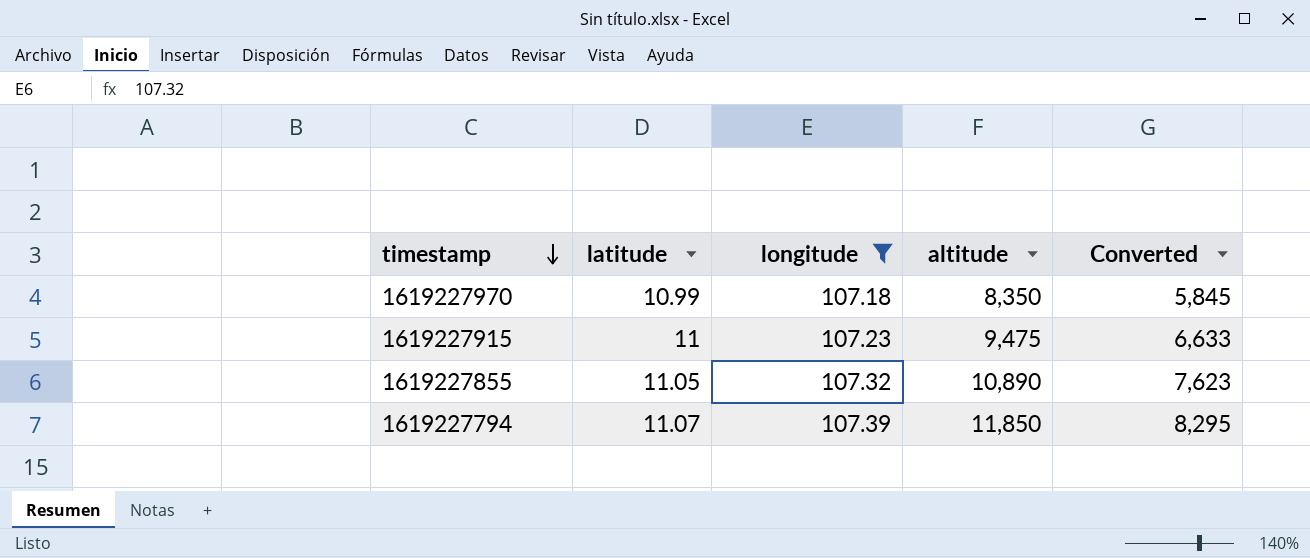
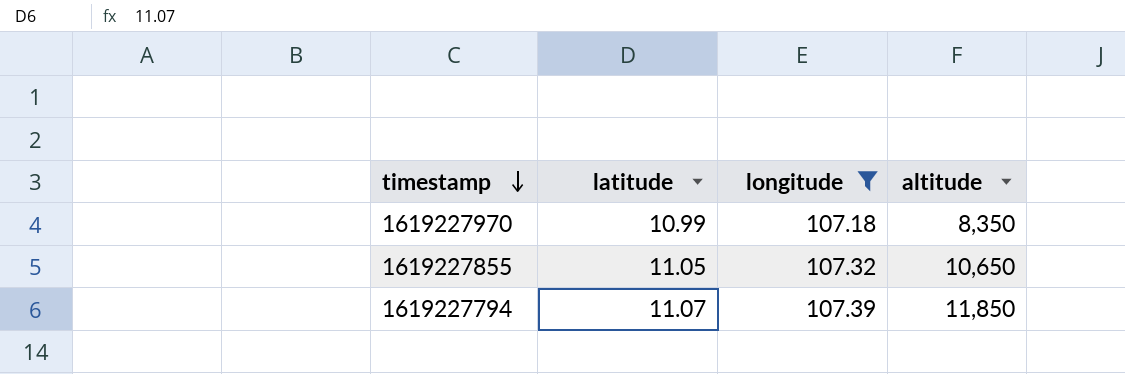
column Converted | formula: [altitude] * 0.7 -> none
row 1619227915: 11 | 107.23 | 9,475 | 6,633 -> none
1619227855 | altitude: 10,890 -> 10,650

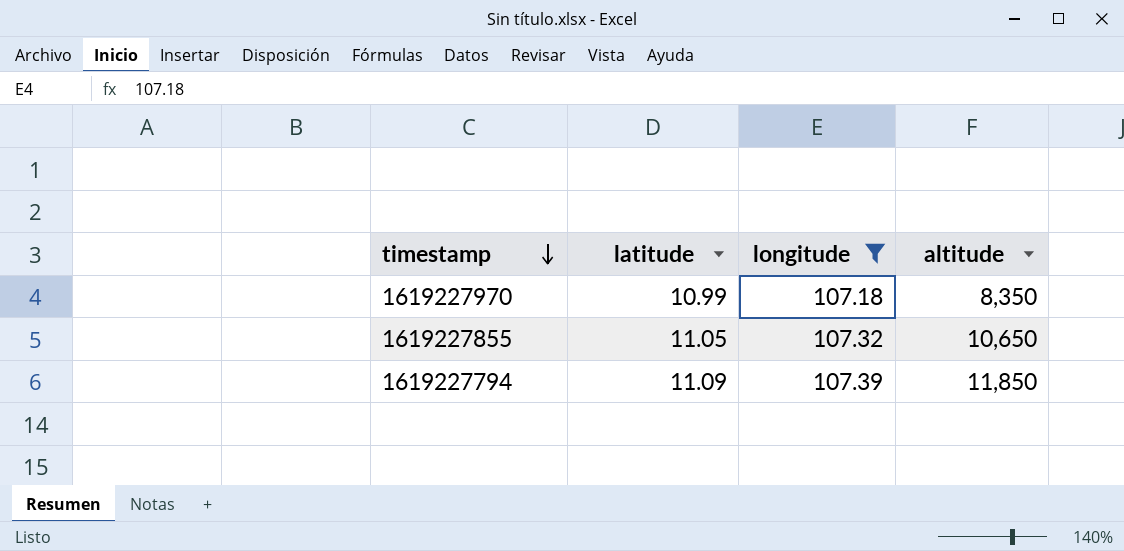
1619227794 | latitude: 11.07 -> 11.09

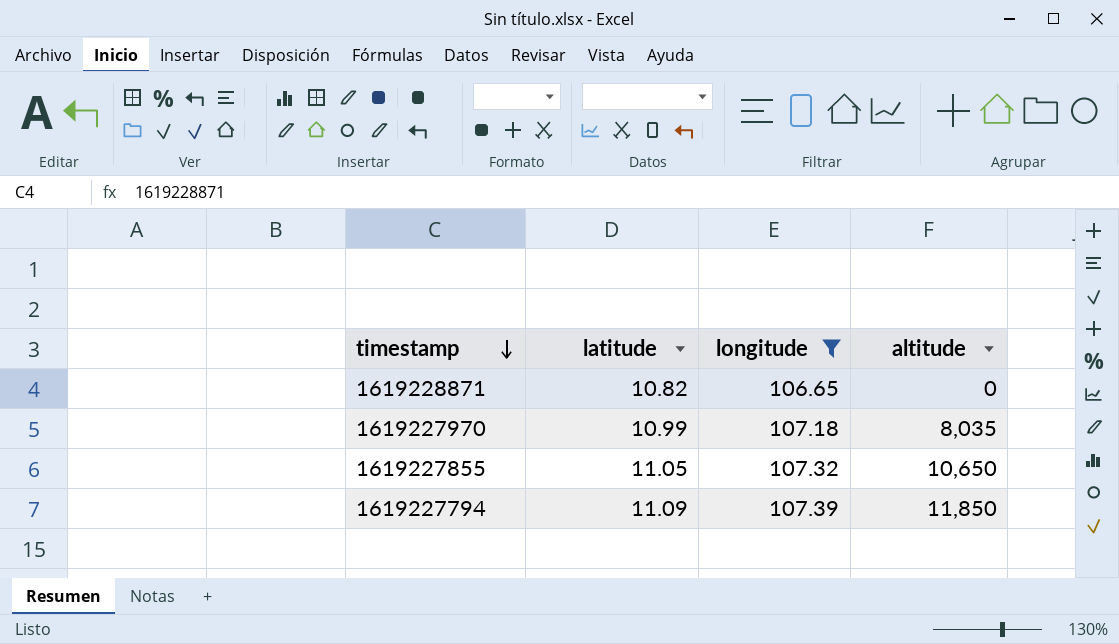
row 1619228871: none -> 10.82 | 106.65 | 0
1619227970 | altitude: 8,350 -> 8,035

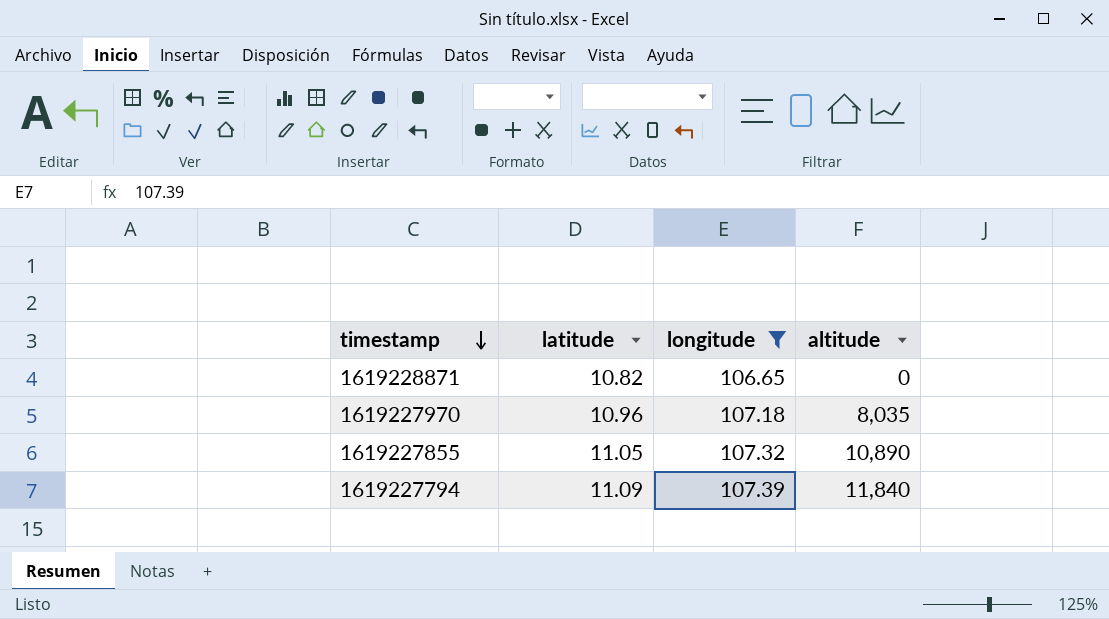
1619227970 | latitude: 10.99 -> 10.96
1619227855 | altitude: 10,650 -> 10,890
1619227794 | altitude: 11,850 -> 11,840

